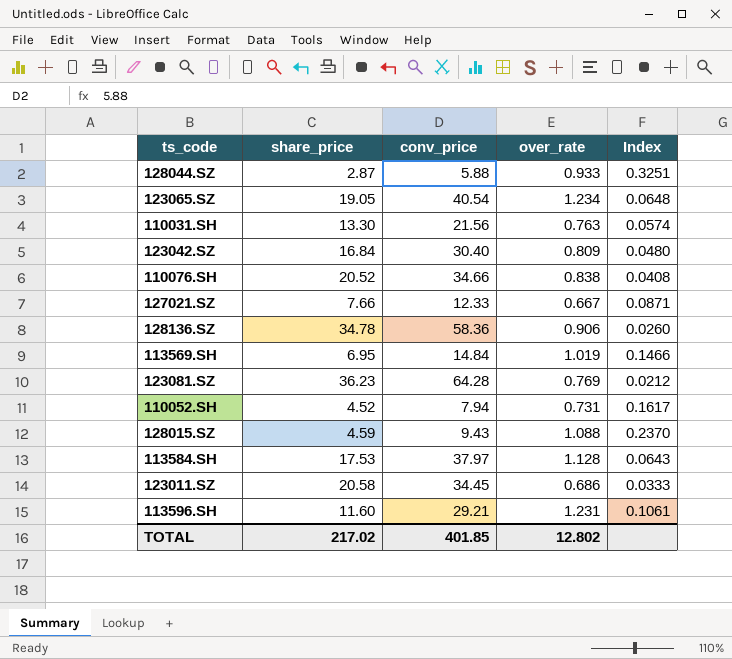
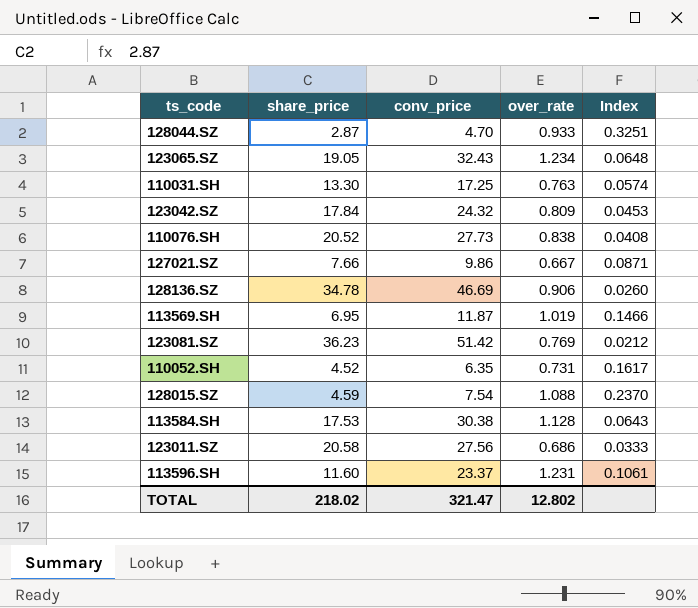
128044.SZ | conv_price: 5.88 -> 4.70
123065.SZ | conv_price: 40.54 -> 32.43
110031.SH | conv_price: 21.56 -> 17.25
123042.SZ | share_price: 16.84 -> 17.84
123042.SZ | conv_price: 30.40 -> 24.32
123042.SZ | Index: 0.0480 -> 0.0453
110076.SH | conv_price: 34.66 -> 27.73
127021.SZ | conv_price: 12.33 -> 9.86
128136.SZ | conv_price: 58.36 -> 46.69
113569.SH | conv_price: 14.84 -> 11.87
123081.SZ | conv_price: 64.28 -> 51.42
110052.SH | conv_price: 7.94 -> 6.35
128015.SZ | conv_price: 9.43 -> 7.54
113584.SH | conv_price: 37.97 -> 30.38
123011.SZ | conv_price: 34.45 -> 27.56
113596.SH | conv_price: 29.21 -> 23.37
TOTAL | share_price: 217.02 -> 218.02
TOTAL | conv_price: 401.85 -> 321.47

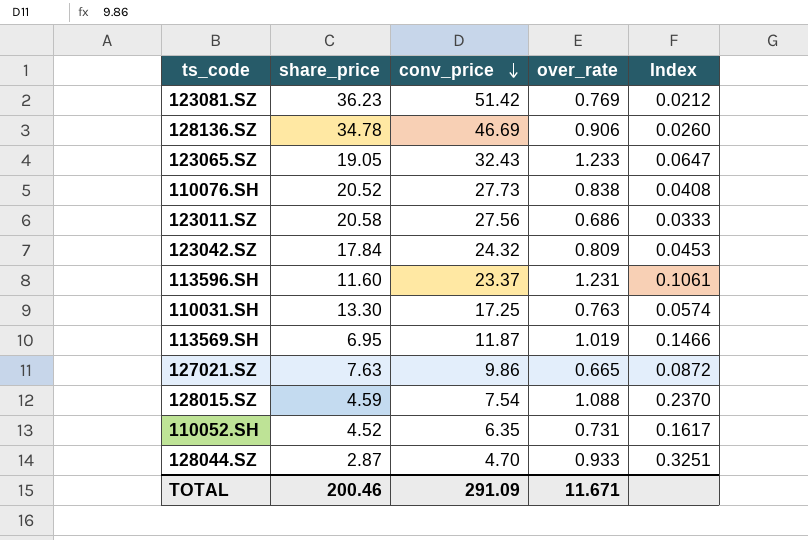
row order: none -> conv_price descending
row 113584.SH: 17.53 | 30.38 | 1.128 | 0.0643 -> none
123065.SZ | over_rate: 1.234 -> 1.233
123065.SZ | Index: 0.0648 -> 0.0647
127021.SZ | share_price: 7.66 -> 7.63
127021.SZ | over_rate: 0.667 -> 0.665
127021.SZ | Index: 0.0871 -> 0.0872
TOTAL | share_price: 218.02 -> 200.46
TOTAL | conv_price: 321.47 -> 291.09
TOTAL | over_rate: 12.802 -> 11.671

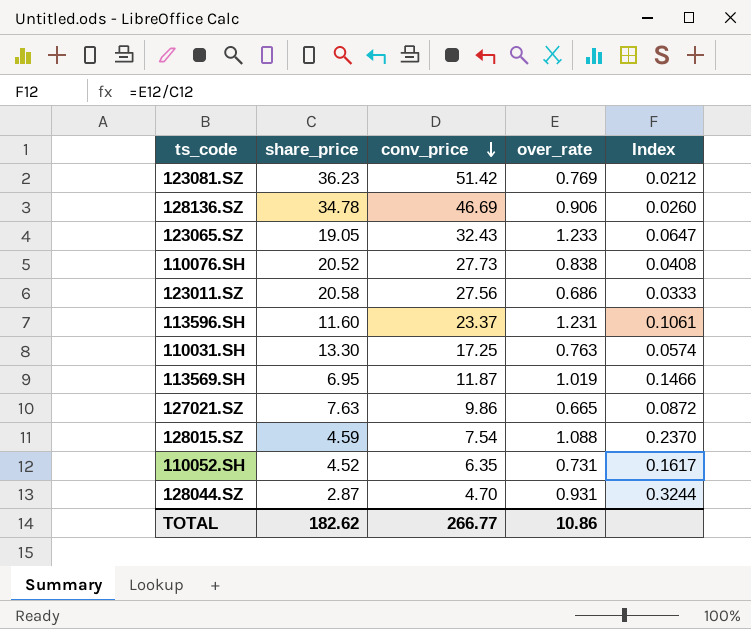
row 123042.SZ: 17.84 | 24.32 | 0.809 | 0.0453 -> none
128044.SZ | over_rate: 0.933 -> 0.931
128044.SZ | Index: 0.3251 -> 0.3244
TOTAL | share_price: 200.46 -> 182.62
TOTAL | conv_price: 291.09 -> 266.77
TOTAL | over_rate: 11.671 -> 10.86

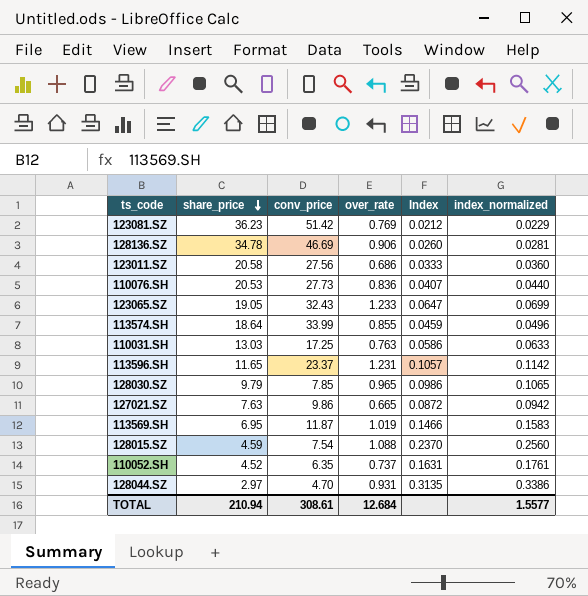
row order: conv_price descending -> share_price descending
column index_normalized | formula: none -> [Index] * 1.08
110076.SH | share_price: 20.52 -> 20.53
110076.SH | over_rate: 0.838 -> 0.836
110076.SH | Index: 0.0408 -> 0.0407
row 113574.SH: none -> 18.64 | 33.99 | 0.855 | 0.0459 | 0.0496
110031.SH | share_price: 13.30 -> 13.03
110031.SH | Index: 0.0574 -> 0.0586
113596.SH | share_price: 11.60 -> 11.65
113596.SH | Index: 0.1061 -> 0.1057
row 128030.SZ: none -> 9.79 | 7.85 | 0.965 | 0.0986 | 0.1065
110052.SH | over_rate: 0.731 -> 0.737
110052.SH | Index: 0.1617 -> 0.1631
128044.SZ | share_price: 2.87 -> 2.97
128044.SZ | Index: 0.3244 -> 0.3135
TOTAL | share_price: 182.62 -> 210.94
TOTAL | conv_price: 266.77 -> 308.61
TOTAL | over_rate: 10.86 -> 12.684

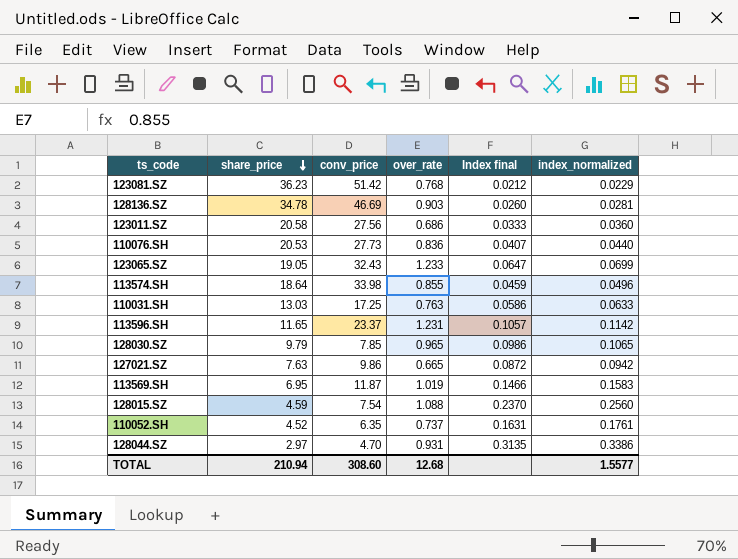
column name: Index -> Index final
123081.SZ | over_rate: 0.769 -> 0.768
128136.SZ | over_rate: 0.906 -> 0.903
113574.SH | conv_price: 33.99 -> 33.98
TOTAL | conv_price: 308.61 -> 308.60
TOTAL | over_rate: 12.684 -> 12.68

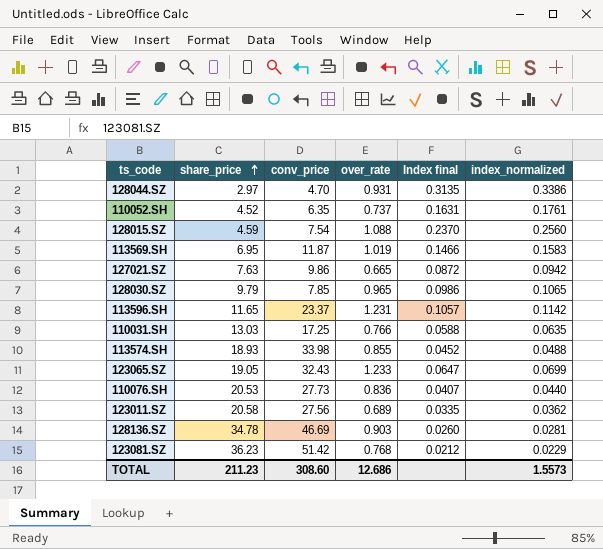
row order: share_price descending -> share_price ascending
110031.SH | over_rate: 0.763 -> 0.766
110031.SH | Index final: 0.0586 -> 0.0588
110031.SH | index_normalized: 0.0633 -> 0.0635
113574.SH | share_price: 18.64 -> 18.93
113574.SH | Index final: 0.0459 -> 0.0452
113574.SH | index_normalized: 0.0496 -> 0.0488
123011.SZ | over_rate: 0.686 -> 0.689
123011.SZ | Index final: 0.0333 -> 0.0335
123011.SZ | index_normalized: 0.0360 -> 0.0362
TOTAL | share_price: 210.94 -> 211.23
TOTAL | over_rate: 12.68 -> 12.686
TOTAL | index_normalized: 1.5577 -> 1.5573

